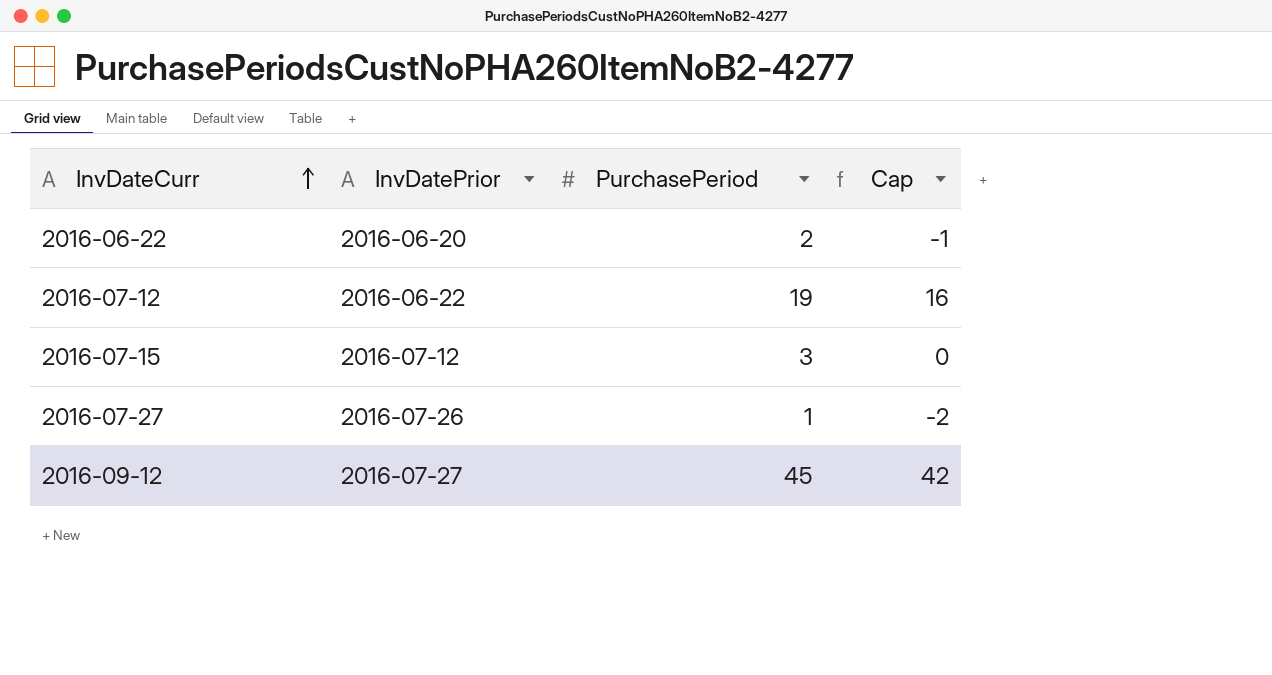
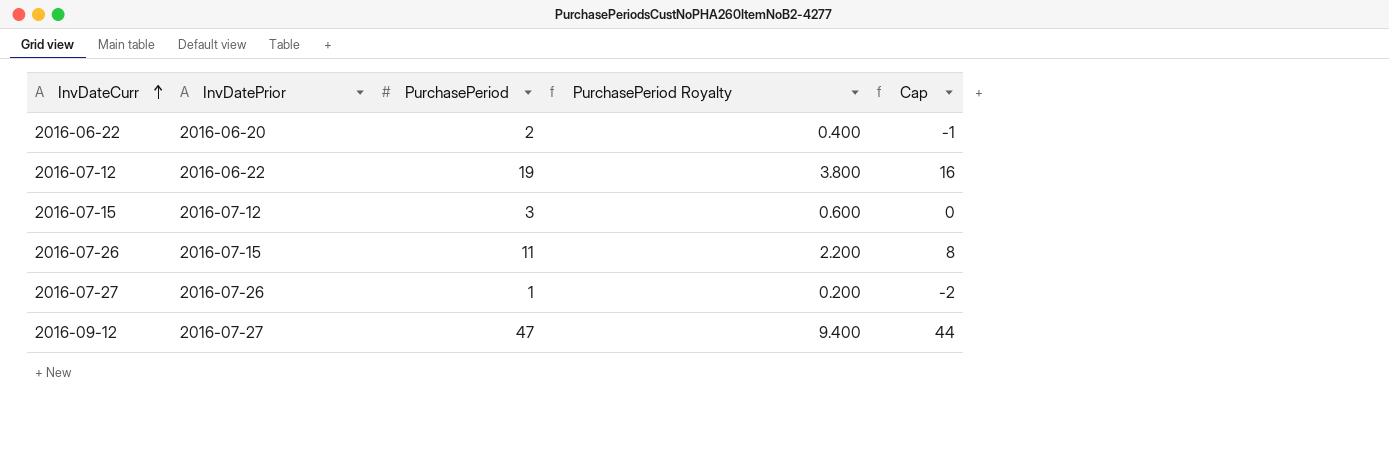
column PurchasePeriod Royalty | formula: none -> [PurchasePeriod] * 0.2
row 2016-07-26: none -> 2016-07-15 | 11 | 2.200 | 8
2016-09-12 | PurchasePeriod: 45 -> 47
2016-09-12 | Cap: 42 -> 44

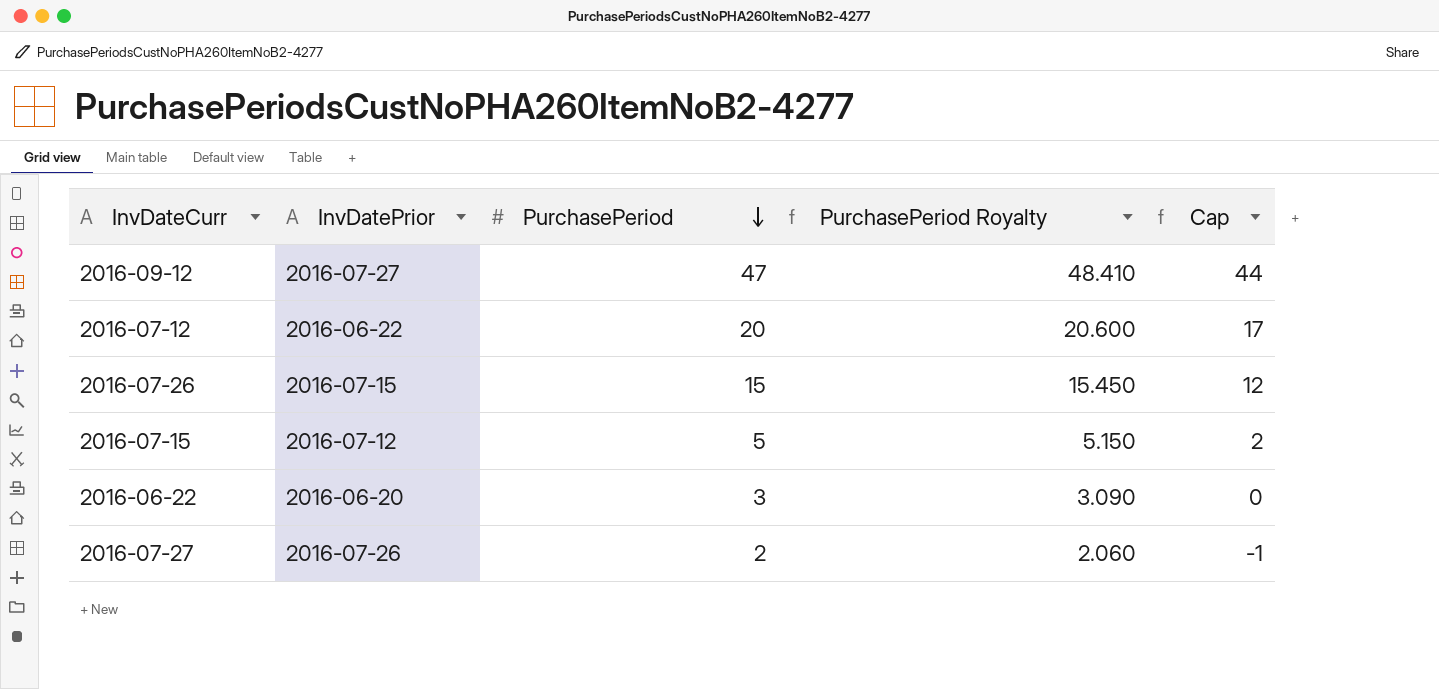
row order: InvDateCurr ascending -> PurchasePeriod descending
column PurchasePeriod Royalty | formula: [PurchasePeriod] * 0.2 -> [PurchasePeriod] * 1.03
2016-07-12 | PurchasePeriod: 19 -> 20
2016-07-12 | Cap: 16 -> 17
2016-07-26 | PurchasePeriod: 11 -> 15
2016-07-26 | Cap: 8 -> 12
2016-07-15 | PurchasePeriod: 3 -> 5
2016-07-15 | Cap: 0 -> 2
2016-06-22 | PurchasePeriod: 2 -> 3
2016-06-22 | Cap: -1 -> 0
2016-07-27 | PurchasePeriod: 1 -> 2
2016-07-27 | Cap: -2 -> -1

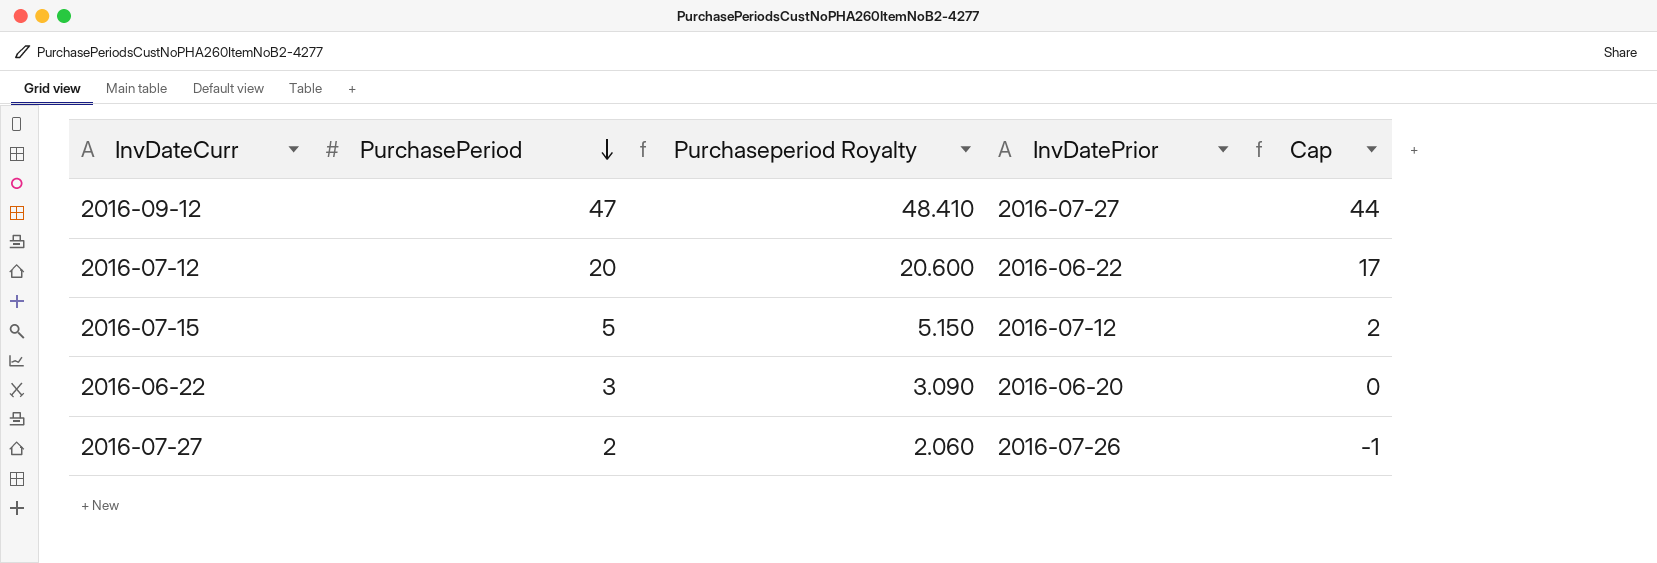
column name: PurchasePeriod Royalty -> Purchaseperiod Royalty
column InvDatePrior | position: 2 -> 4
row 2016-07-26: 2016-07-15 | 15 | 15.450 | 12 -> none

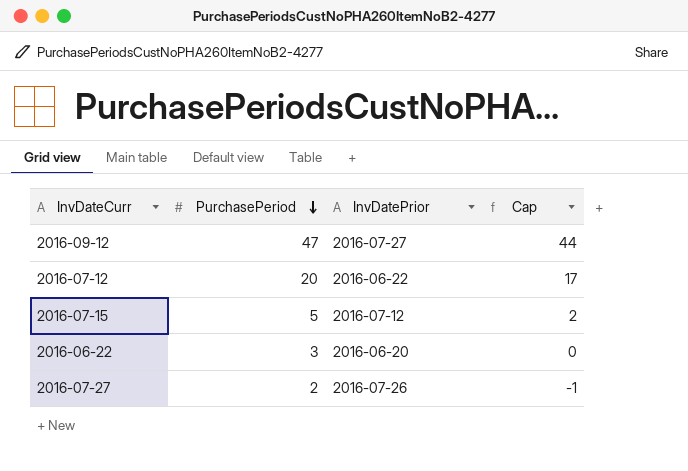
column Purchaseperiod Royalty | formula: [PurchasePeriod] * 1.03 -> none

